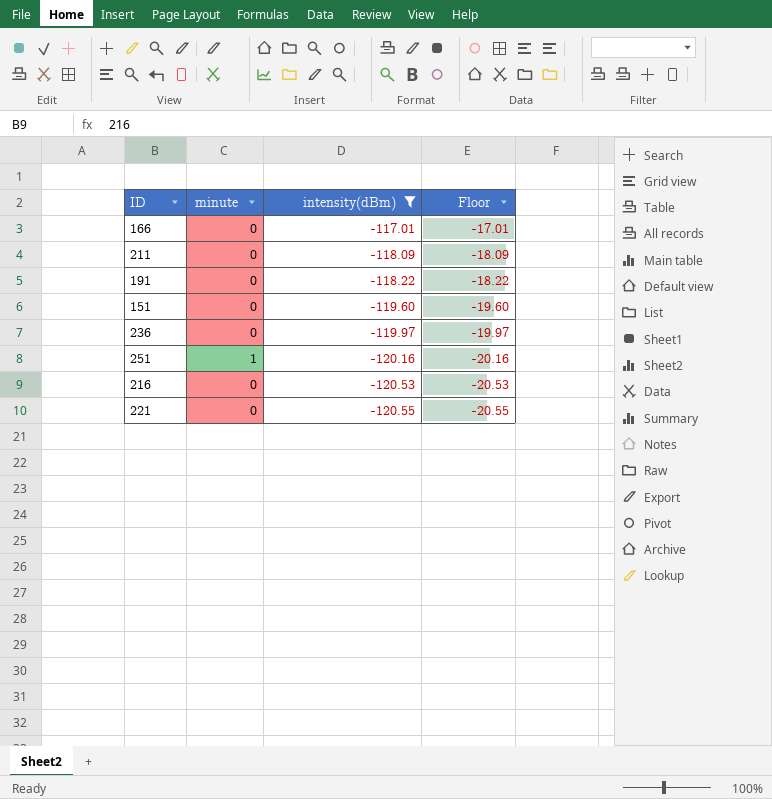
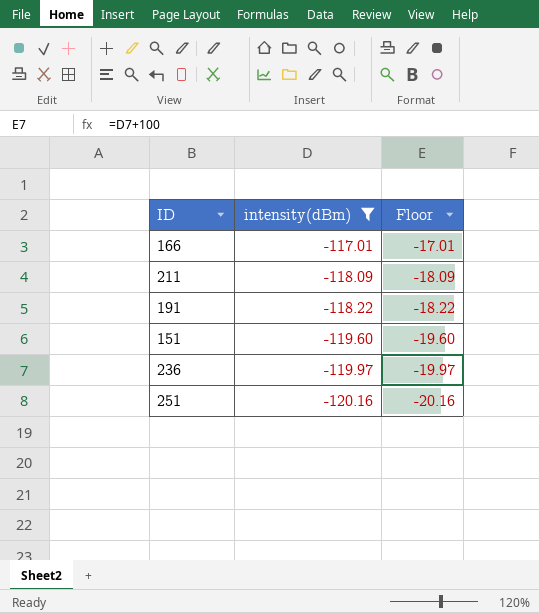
column minute | position: 2 -> none
row 216: 0 | -120.53 | -20.53 -> none
row 221: 0 | -120.55 | -20.55 -> none

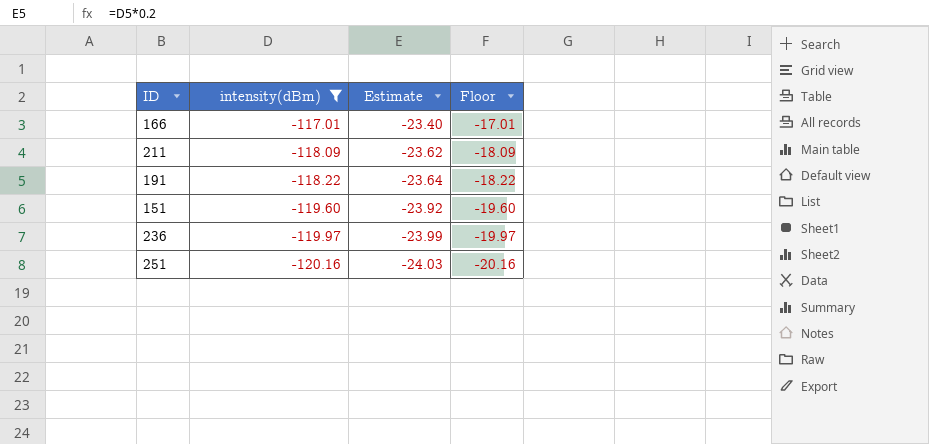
column Estimate | formula: none -> [intensity(dBm)] * 0.2

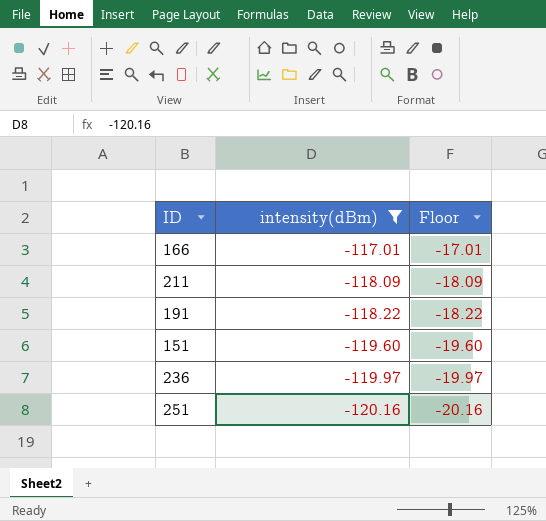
column Estimate | formula: [intensity(dBm)] * 0.2 -> none

